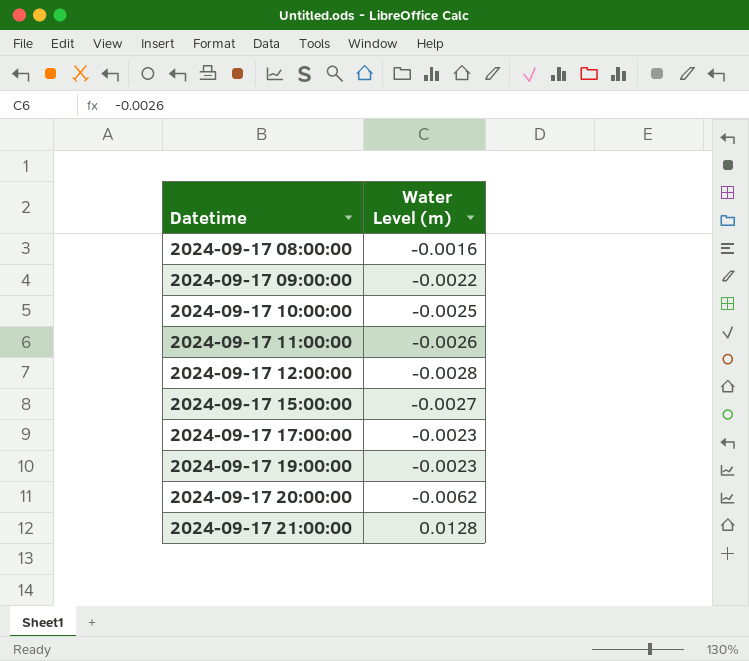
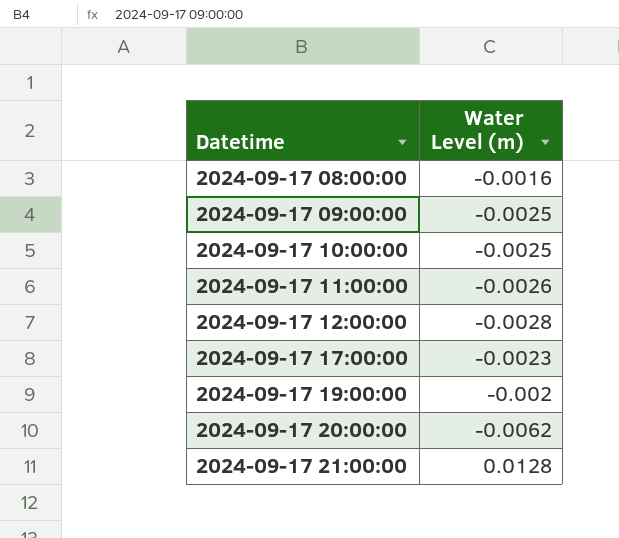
row 2024-09-17 15:00:00: -0.0027 -> none
2024-09-17 09:00:00 | Water Level (m): -0.0022 -> -0.0025
2024-09-17 19:00:00 | Water Level (m): -0.0023 -> -0.002

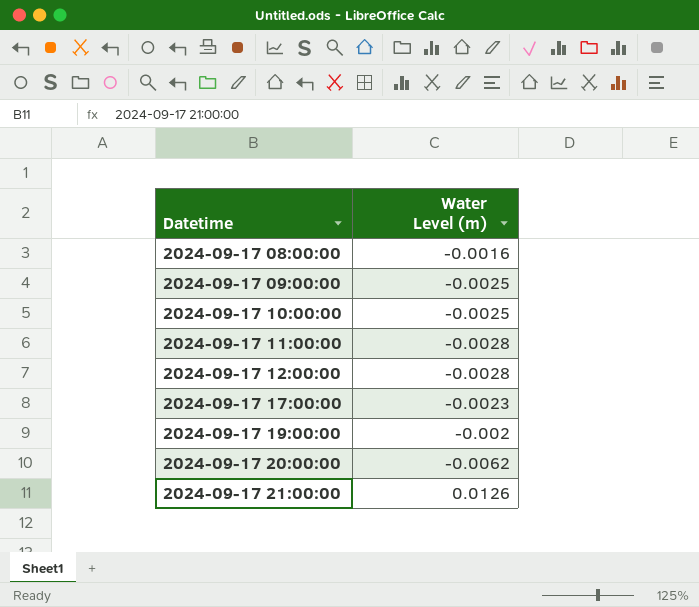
2024-09-17 11:00:00 | Water Level (m): -0.0026 -> -0.0028
2024-09-17 21:00:00 | Water Level (m): 0.0128 -> 0.0126

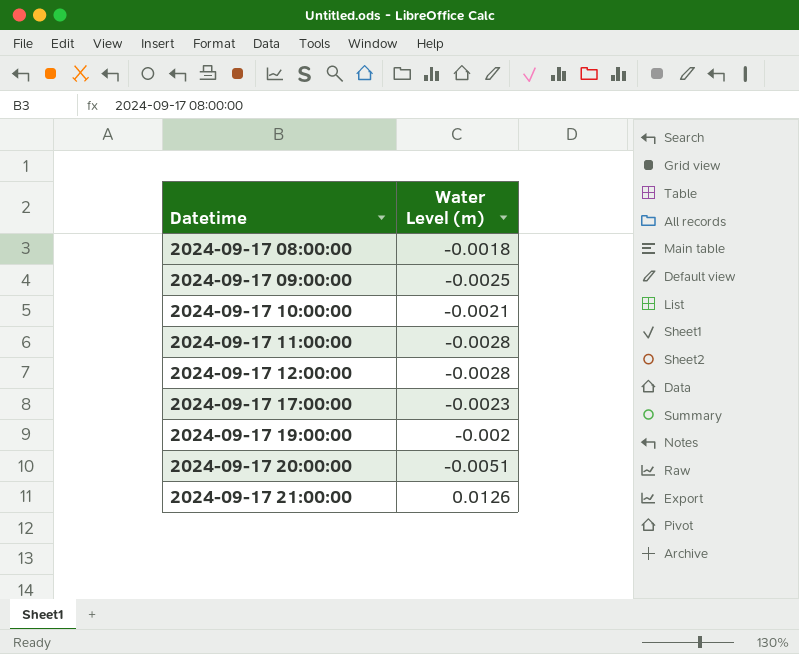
2024-09-17 08:00:00 | Water Level (m): -0.0016 -> -0.0018
2024-09-17 10:00:00 | Water Level (m): -0.0025 -> -0.0021
2024-09-17 20:00:00 | Water Level (m): -0.0062 -> -0.0051

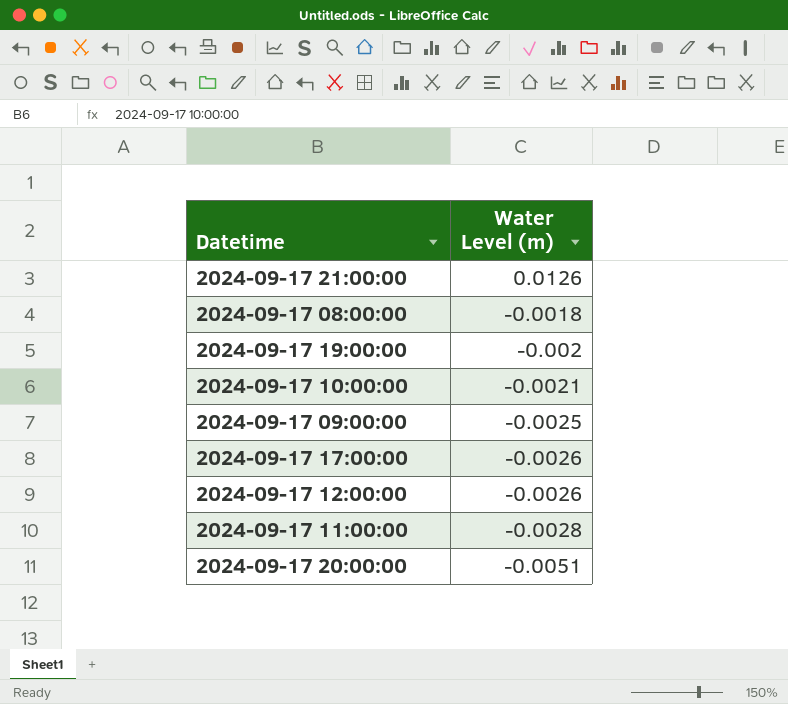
row order: Datetime ascending -> Water Level (m) descending
2024-09-17 17:00:00 | Water Level (m): -0.0023 -> -0.0026
2024-09-17 12:00:00 | Water Level (m): -0.0028 -> -0.0026

